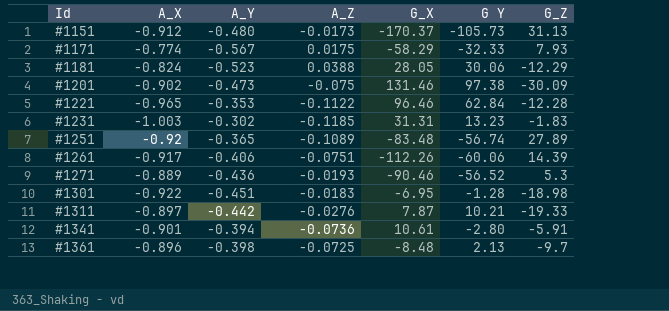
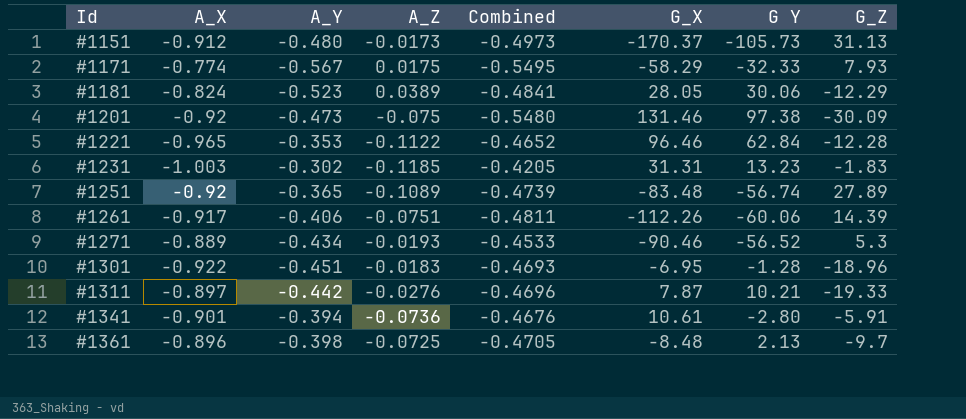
column Combined | formula: none -> [A_Y] + [A_Z]
#1181 | A_Z: 0.0388 -> 0.0389
#1201 | A_X: -0.902 -> -0.92
#1271 | A_Y: -0.436 -> -0.434
#1301 | G_Z: -18.98 -> -18.96

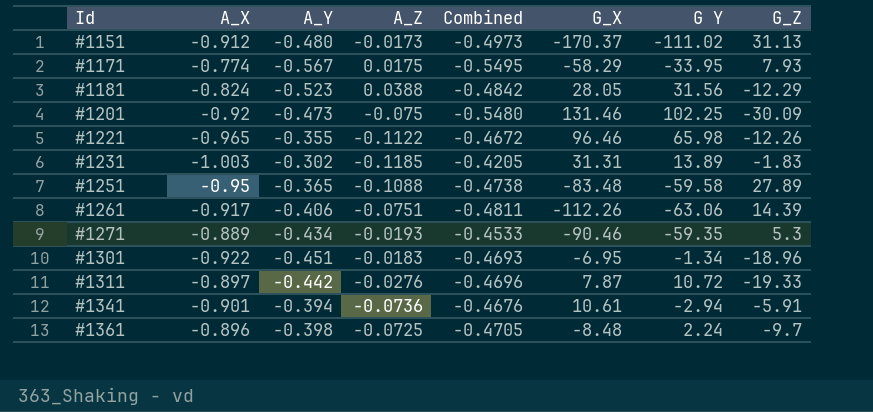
#1151 | G Y: -105.73 -> -111.02
#1171 | G Y: -32.33 -> -33.95
#1181 | A_Z: 0.0389 -> 0.0388
#1181 | Combined: -0.4841 -> -0.4842
#1181 | G Y: 30.06 -> 31.56
#1201 | G Y: 97.38 -> 102.25
#1221 | A_Y: -0.353 -> -0.355
#1221 | Combined: -0.4652 -> -0.4672
#1221 | G Y: 62.84 -> 65.98
#1221 | G_Z: -12.28 -> -12.26
#1231 | G Y: 13.23 -> 13.89
#1251 | A_X: -0.92 -> -0.95
#1251 | A_Z: -0.1089 -> -0.1088
#1251 | Combined: -0.4739 -> -0.4738
#1251 | G Y: -56.74 -> -59.58
#1261 | G Y: -60.06 -> -63.06
#1271 | G Y: -56.52 -> -59.35
#1301 | G Y: -1.28 -> -1.34
#1311 | G Y: 10.21 -> 10.72
#1341 | G Y: -2.80 -> -2.94
#1361 | G Y: 2.13 -> 2.24

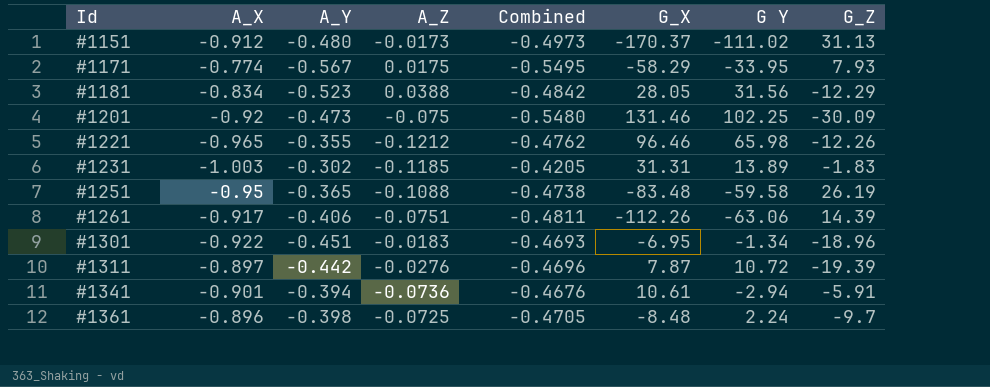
row #1271: -0.889 | -0.434 | -0.0193 | -0.4533 | -90.46 | -59.35 | 5.3 -> none
#1181 | A_X: -0.824 -> -0.834
#1221 | A_Z: -0.1122 -> -0.1212
#1221 | Combined: -0.4672 -> -0.4762
#1251 | G_Z: 27.89 -> 26.19
#1311 | G_Z: -19.33 -> -19.39

